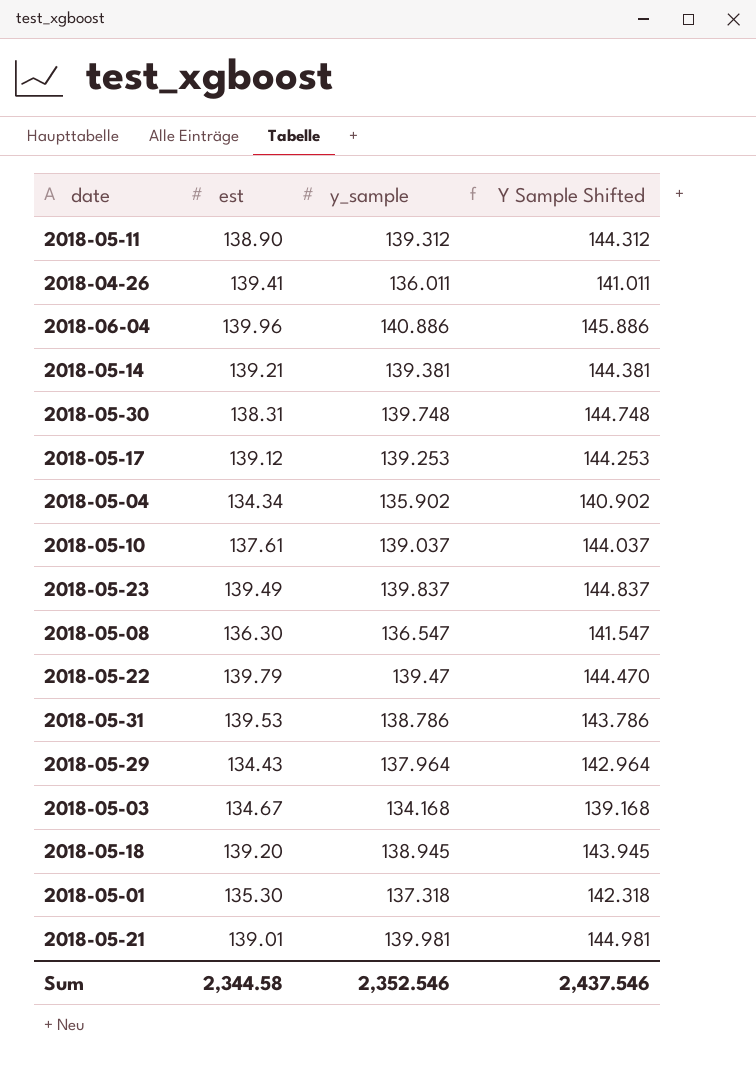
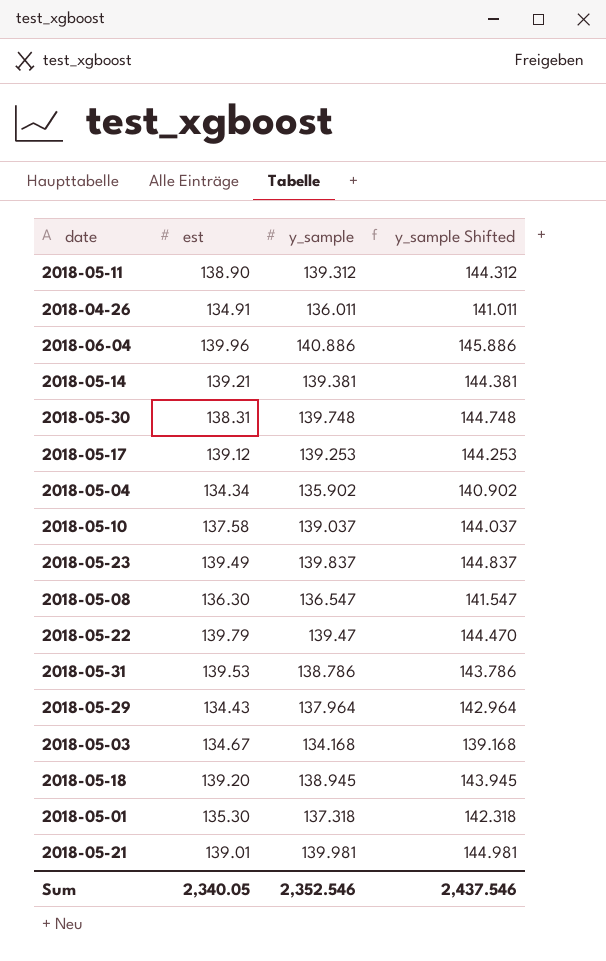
column name: Y Sample Shifted -> y_sample Shifted
2018-04-26 | est: 139.41 -> 134.91
2018-05-10 | est: 137.61 -> 137.58
Sum | est: 2,344.58 -> 2,340.05

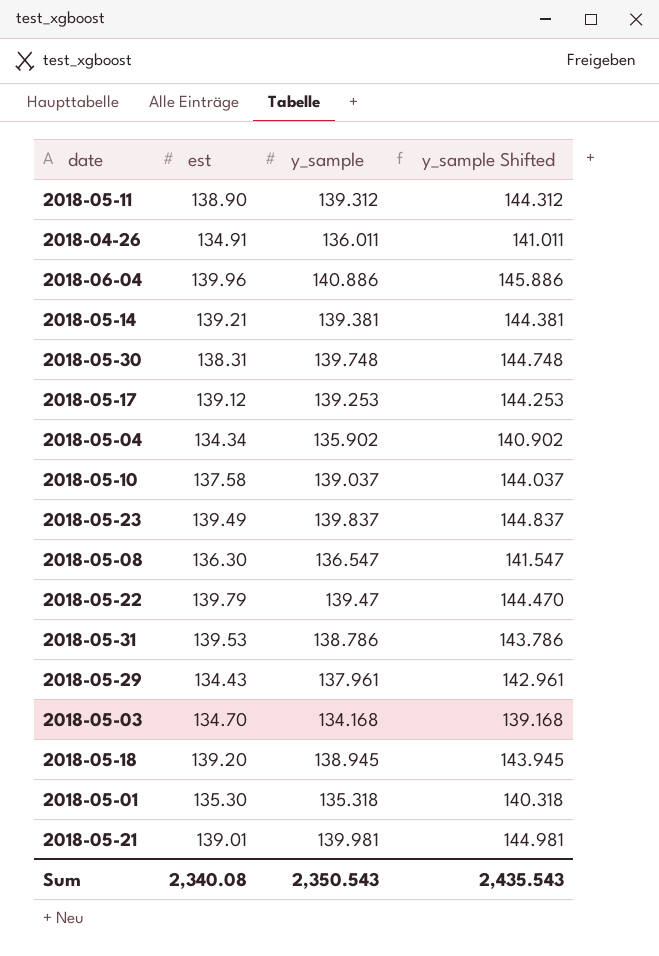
2018-05-29 | y_sample: 137.964 -> 137.961
2018-05-29 | y_sample Shifted: 142.964 -> 142.961
2018-05-03 | est: 134.67 -> 134.70
2018-05-01 | y_sample: 137.318 -> 135.318
2018-05-01 | y_sample Shifted: 142.318 -> 140.318
Sum | est: 2,340.05 -> 2,340.08
Sum | y_sample: 2,352.546 -> 2,350.543
Sum | y_sample Shifted: 2,437.546 -> 2,435.543

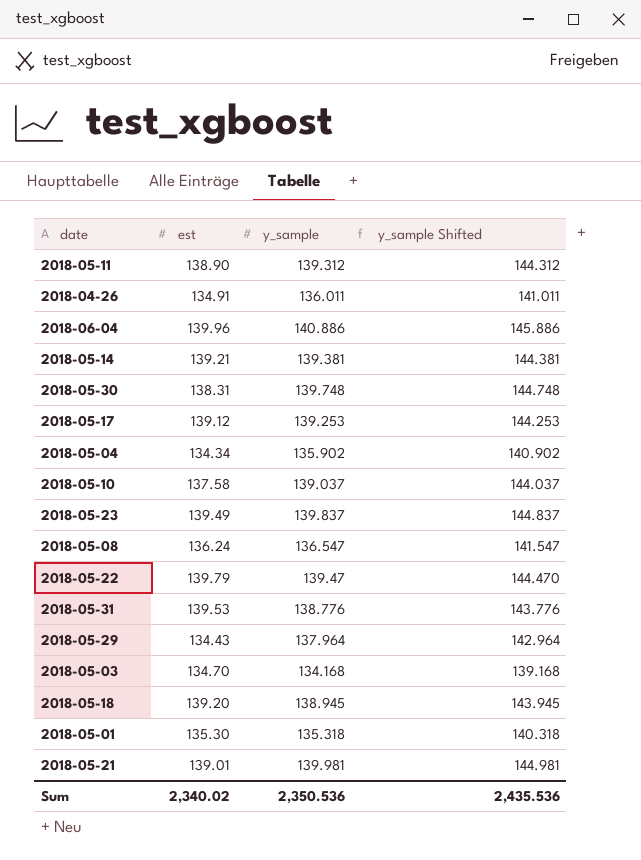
2018-05-08 | est: 136.30 -> 136.24
2018-05-31 | y_sample: 138.786 -> 138.776
2018-05-31 | y_sample Shifted: 143.786 -> 143.776
2018-05-29 | y_sample: 137.961 -> 137.964
2018-05-29 | y_sample Shifted: 142.961 -> 142.964
Sum | est: 2,340.08 -> 2,340.02
Sum | y_sample: 2,350.543 -> 2,350.536
Sum | y_sample Shifted: 2,435.543 -> 2,435.536

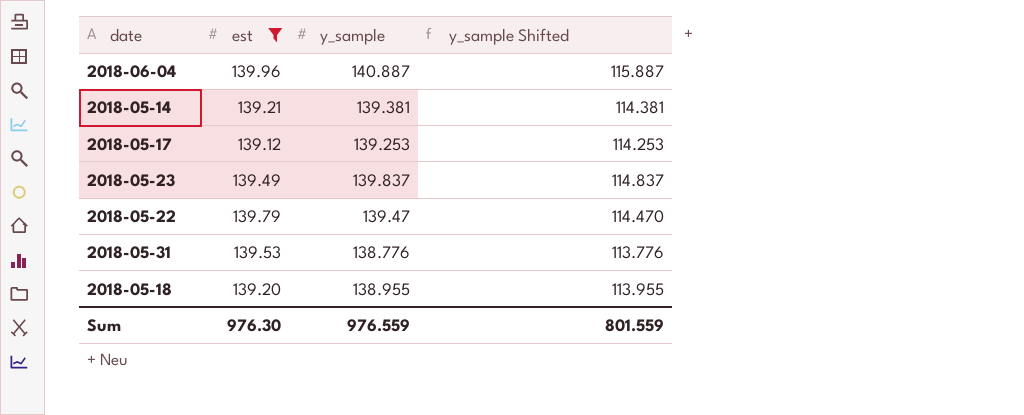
filter: none -> est >= 139.12
column y_sample Shifted | formula: [y_sample] + 5 -> [y_sample] - 25
2018-06-04 | y_sample: 140.886 -> 140.887
2018-05-18 | y_sample: 138.945 -> 138.955
Sum | est: 2,340.02 -> 976.30
Sum | y_sample: 2,350.536 -> 976.559
Sum | y_sample Shifted: 2,435.536 -> 801.559

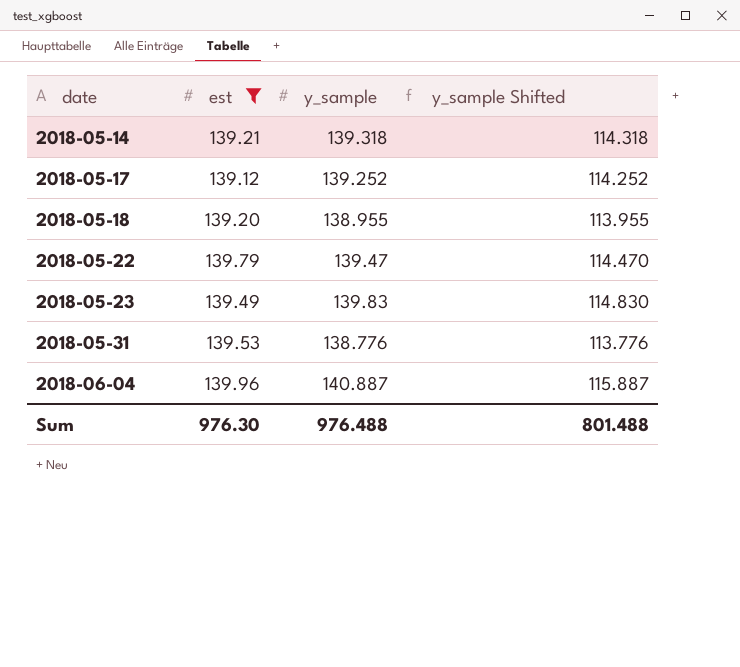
row order: none -> date ascending
2018-05-14 | y_sample: 139.381 -> 139.318
2018-05-14 | y_sample Shifted: 114.381 -> 114.318
2018-05-17 | y_sample: 139.253 -> 139.252
2018-05-17 | y_sample Shifted: 114.253 -> 114.252
2018-05-23 | y_sample: 139.837 -> 139.83
2018-05-23 | y_sample Shifted: 114.837 -> 114.830
Sum | y_sample: 976.559 -> 976.488
Sum | y_sample Shifted: 801.559 -> 801.488

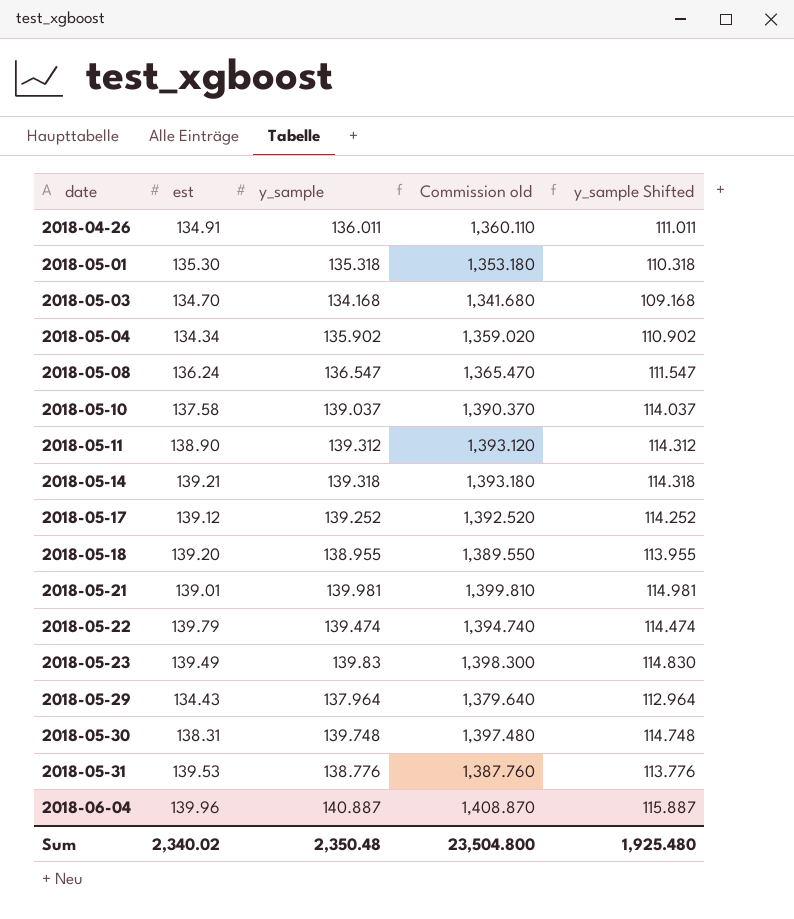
filter: est >= 139.12 -> none
column Commission old | formula: none -> [y_sample] * 10
2018-05-22 | y_sample: 139.47 -> 139.474
2018-05-22 | y_sample Shifted: 114.470 -> 114.474
Sum | est: 976.30 -> 2,340.02
Sum | y_sample: 976.488 -> 2,350.48
Sum | y_sample Shifted: 801.488 -> 1,925.480

